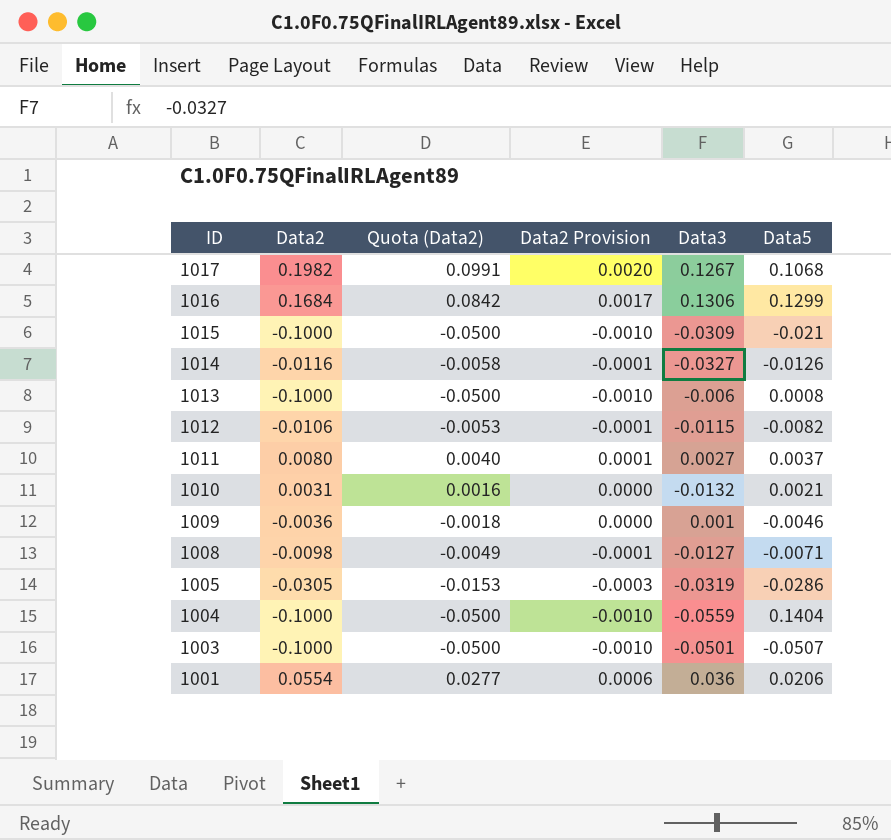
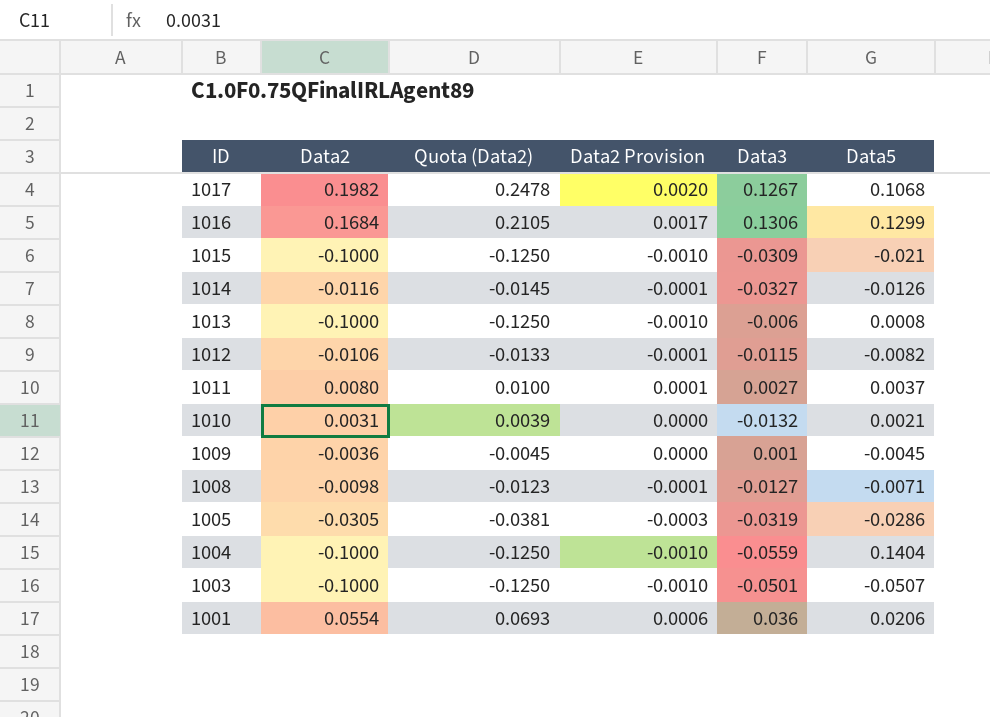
column Quota (Data2) | formula: [Data2] * 0.5 -> [Data2] * 1.25
1009 | Data5: -0.0046 -> -0.0045

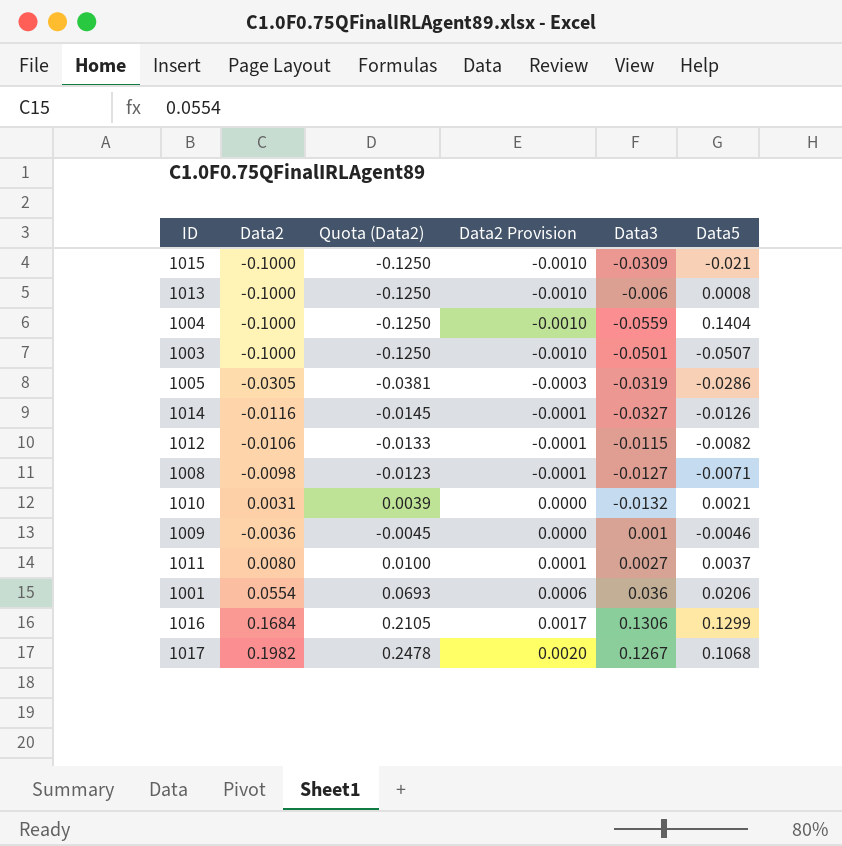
row order: ID descending -> Data2 Provision ascending
1009 | Data5: -0.0045 -> -0.0046

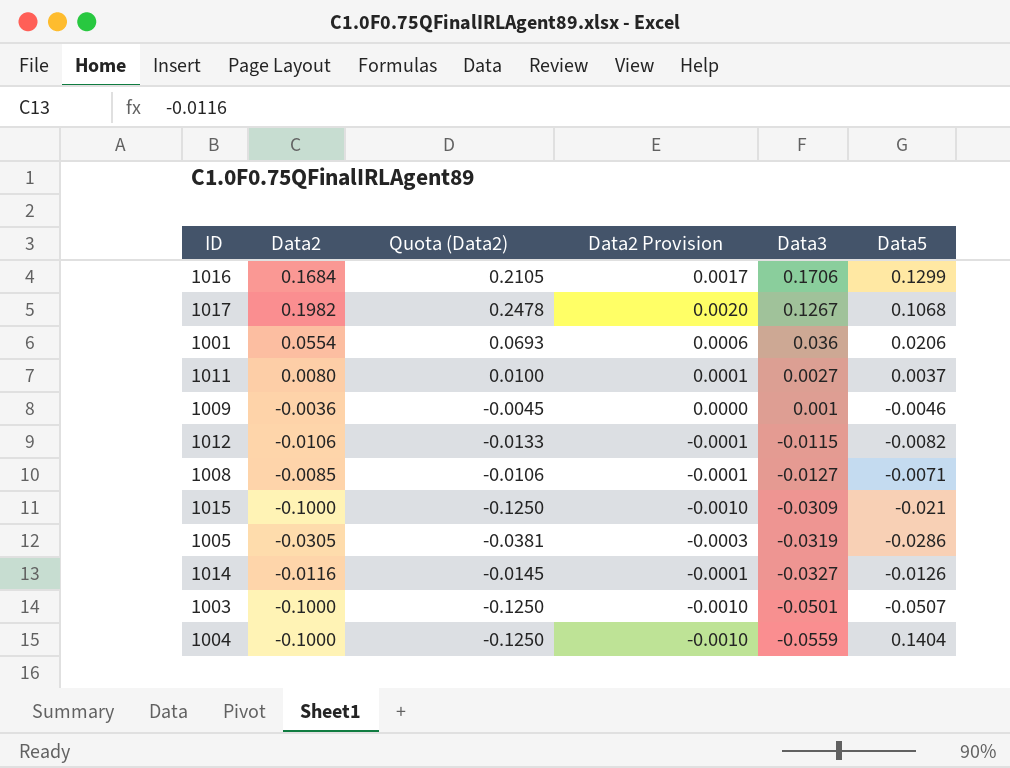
row order: Data2 Provision ascending -> Data3 descending
row 1013: -0.1000 | -0.1250 | -0.0010 | -0.006 | 0.0008 -> none
row 1010: 0.0031 | 0.0039 | 0.0000 | -0.0132 | 0.0021 -> none
1016 | Data3: 0.1306 -> 0.1706
1008 | Data2: -0.0098 -> -0.0085
1008 | Quota (Data2): -0.0123 -> -0.0106

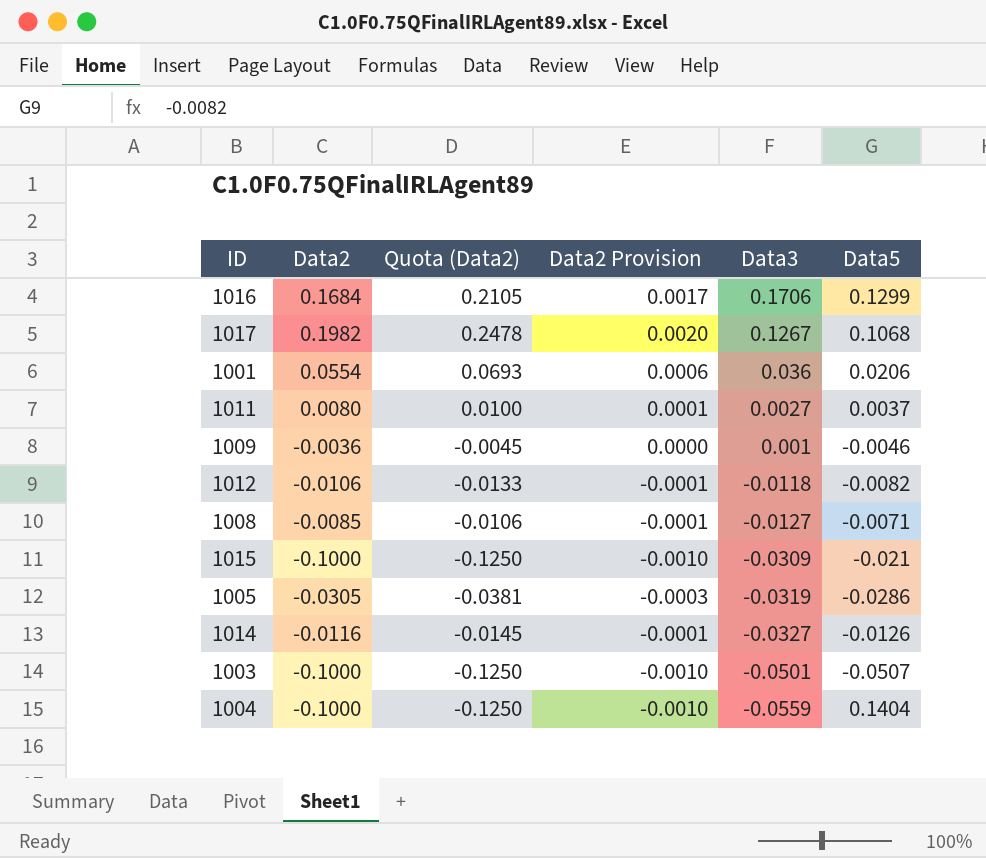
1012 | Data3: -0.0115 -> -0.0118

